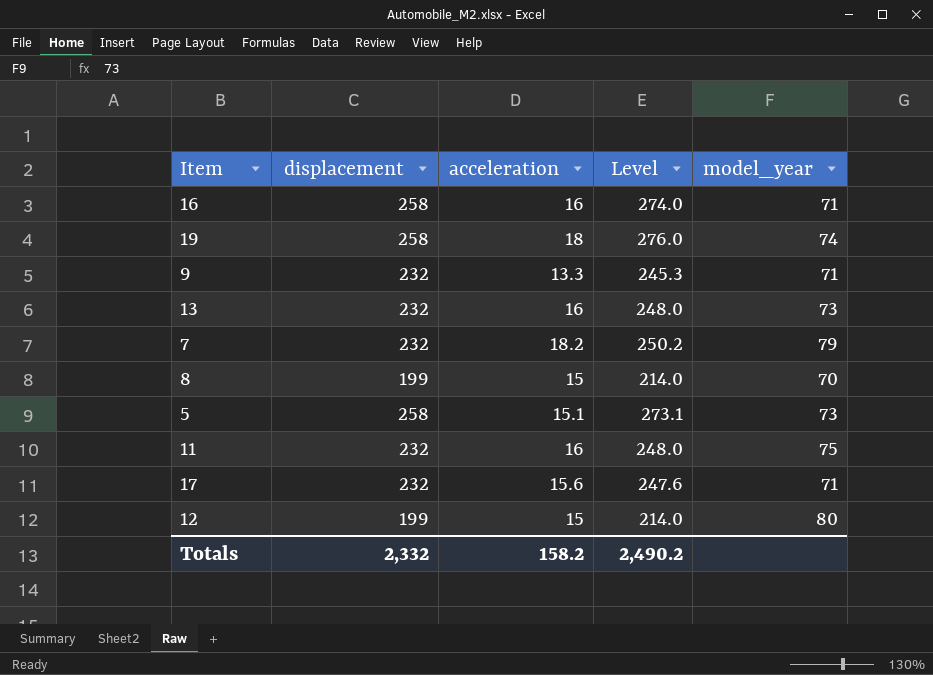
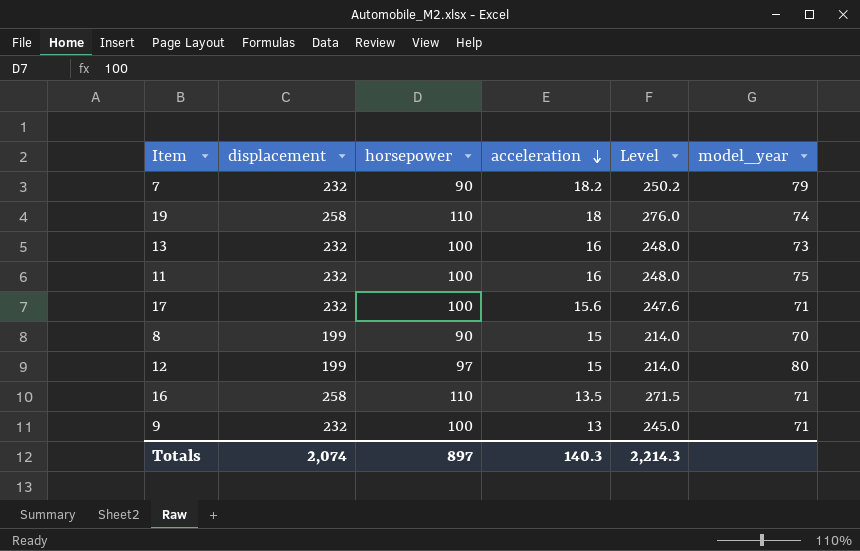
row order: none -> acceleration descending
column horsepower | position: none -> 3
row 5: 258 | 15.1 | 273.1 | 73 -> none
16 | acceleration: 16 -> 13.5
16 | Level: 274.0 -> 271.5
9 | acceleration: 13.3 -> 13
9 | Level: 245.3 -> 245.0
Totals | displacement: 2,332 -> 2,074
Totals | acceleration: 158.2 -> 140.3
Totals | Level: 2,490.2 -> 2,214.3

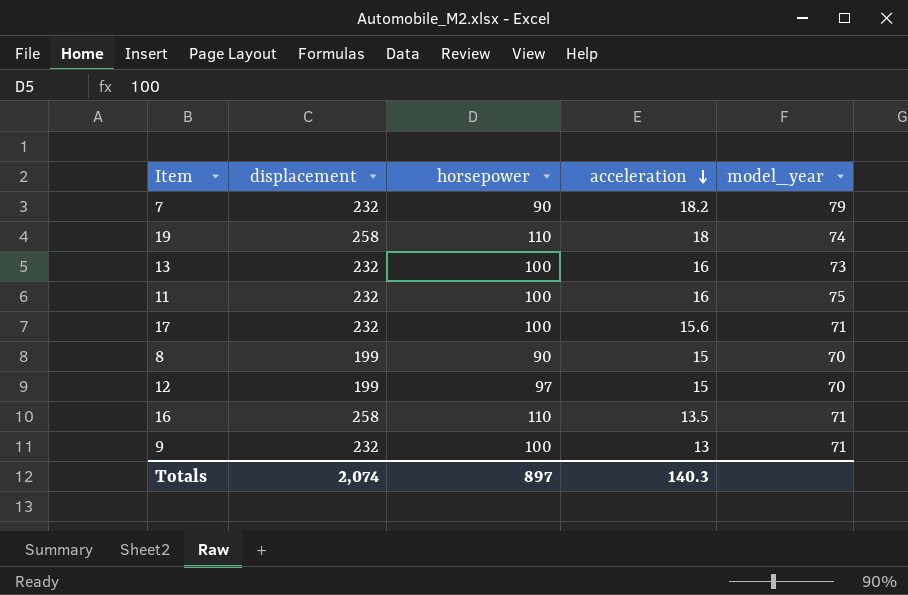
column Level | formula: [displacement] + [acceleration] -> none
12 | model_year: 80 -> 70

